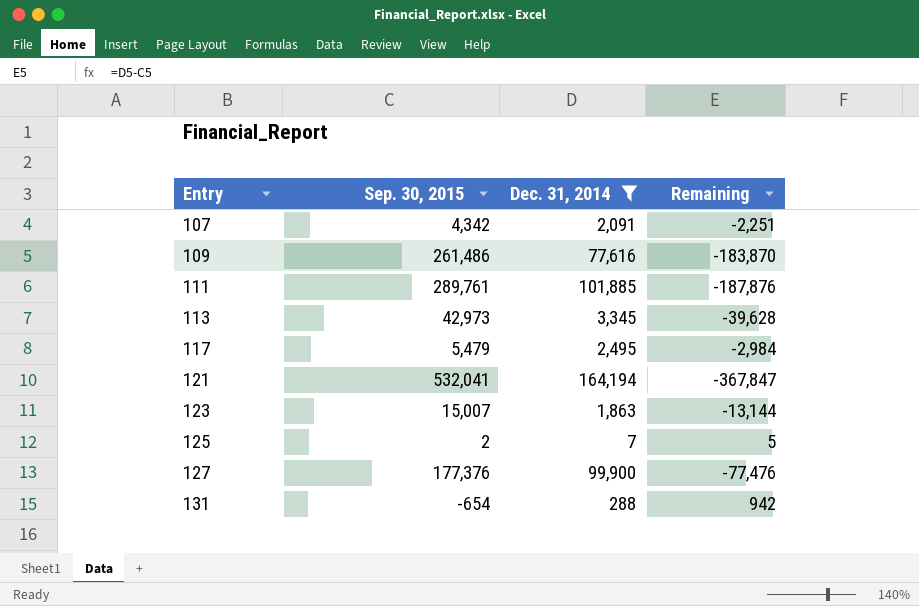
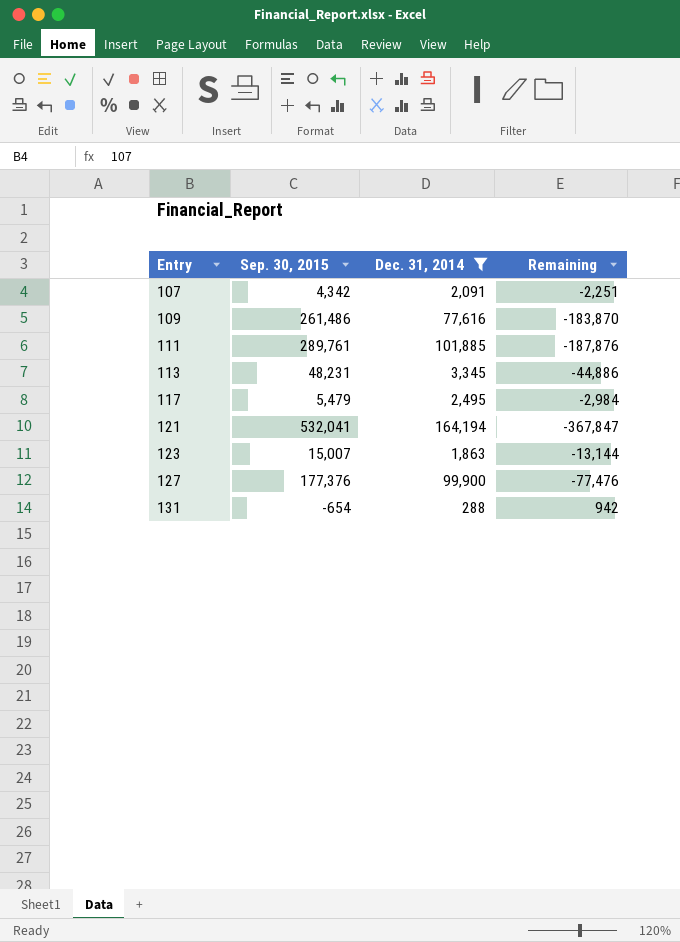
row 125: 2 | 7 | 5 -> none
113 | Sep. 30, 2015: 42,973 -> 48,231
113 | Remaining: -39,628 -> -44,886

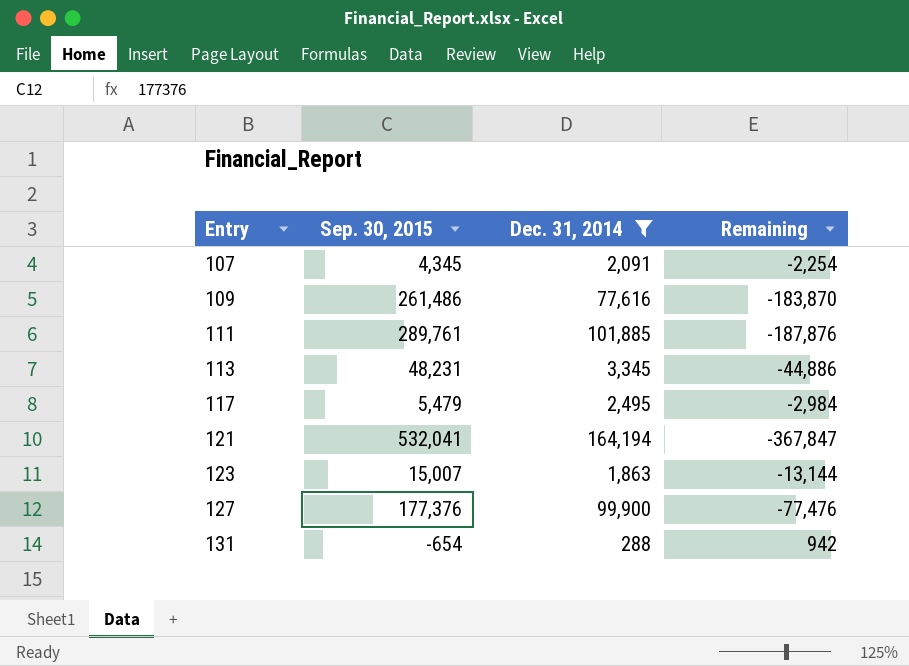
107 | Sep. 30, 2015: 4,342 -> 4,345
107 | Remaining: -2,251 -> -2,254

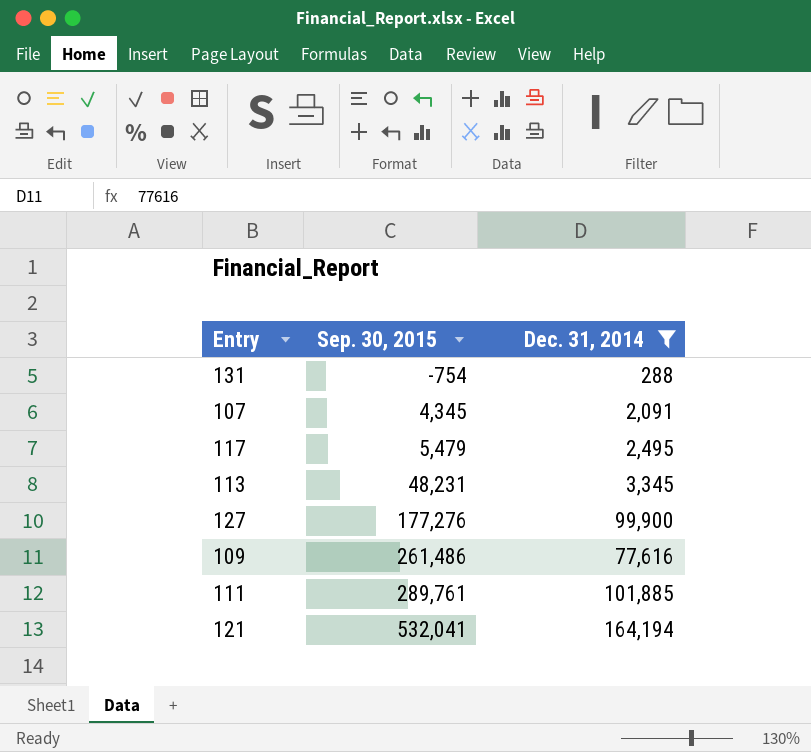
row order: Entry ascending -> Sep. 30, 2015 ascending
column Remaining | formula: [Dec. 31, 2014] - [Sep. 30, 2015] -> none
row 123: 15,007 | 1,863 | -13,144 -> none
131 | Sep. 30, 2015: -654 -> -754
127 | Sep. 30, 2015: 177,376 -> 177,276

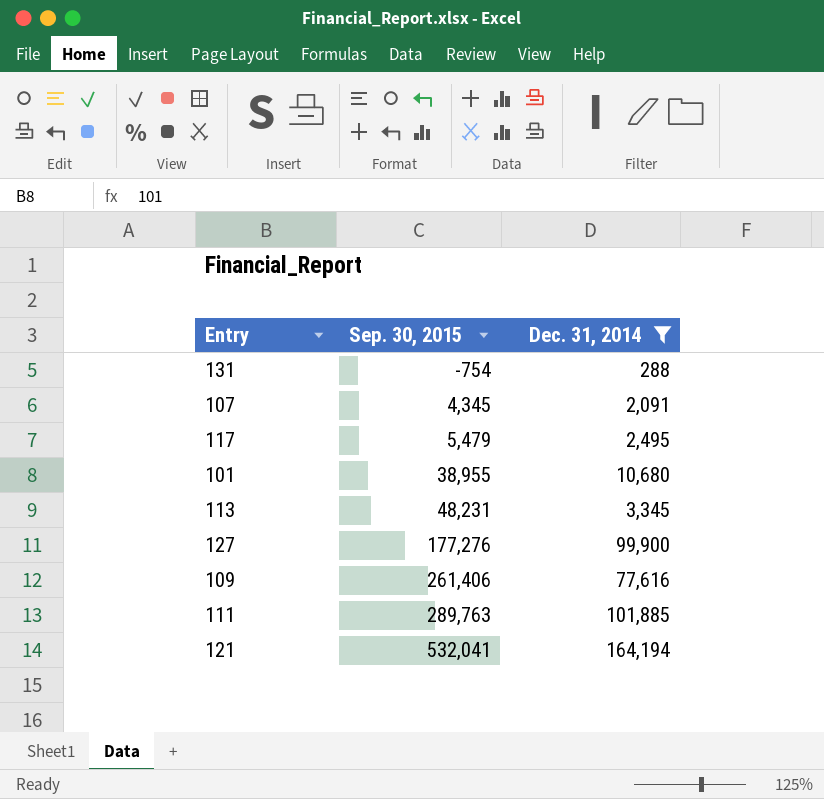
row 101: none -> 38,955 | 10,680
109 | Sep. 30, 2015: 261,486 -> 261,406
111 | Sep. 30, 2015: 289,761 -> 289,763

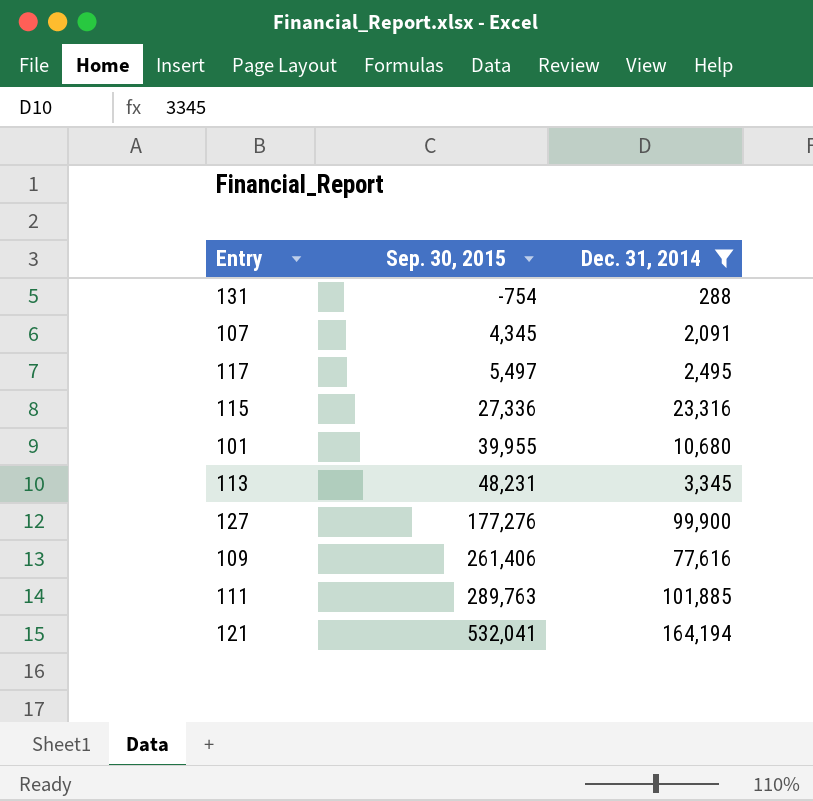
117 | Sep. 30, 2015: 5,479 -> 5,497
row 115: none -> 27,336 | 23,316
101 | Sep. 30, 2015: 38,955 -> 39,955

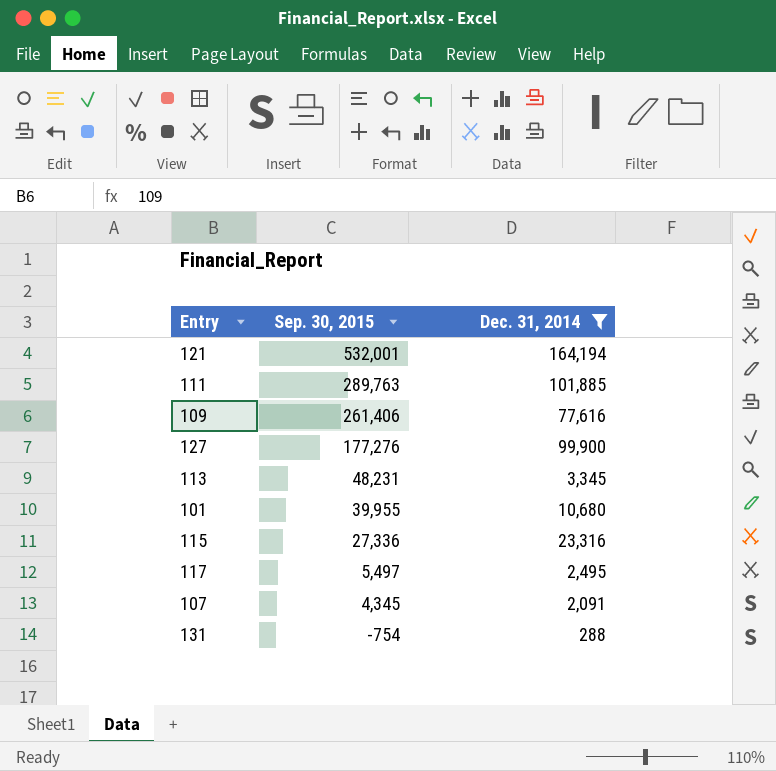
row order: Sep. 30, 2015 ascending -> Sep. 30, 2015 descending
121 | Sep. 30, 2015: 532,041 -> 532,001

